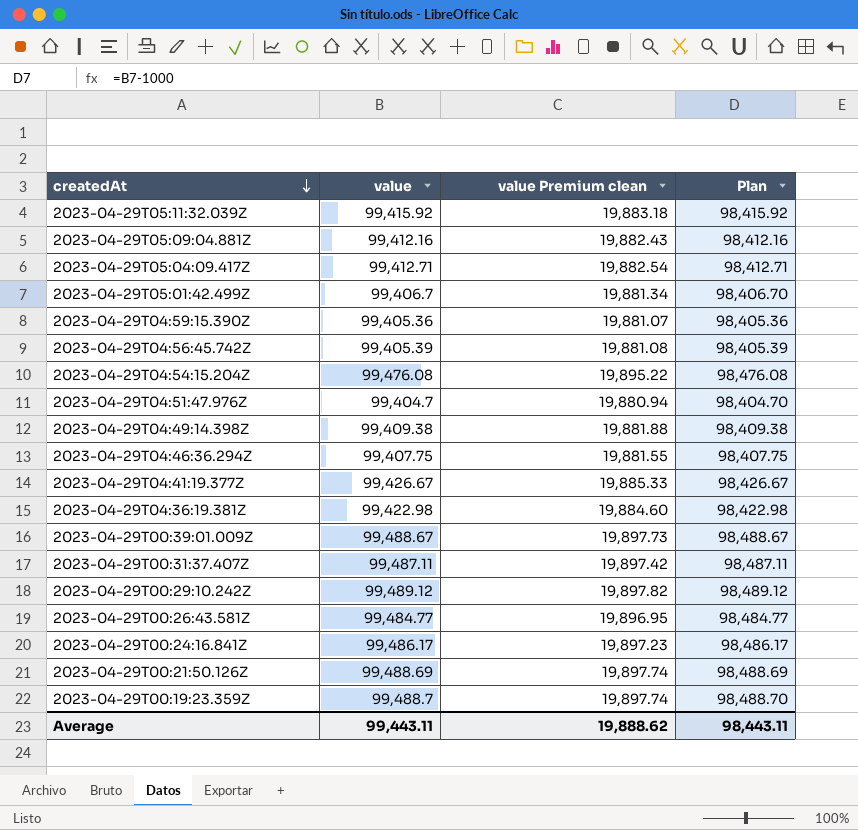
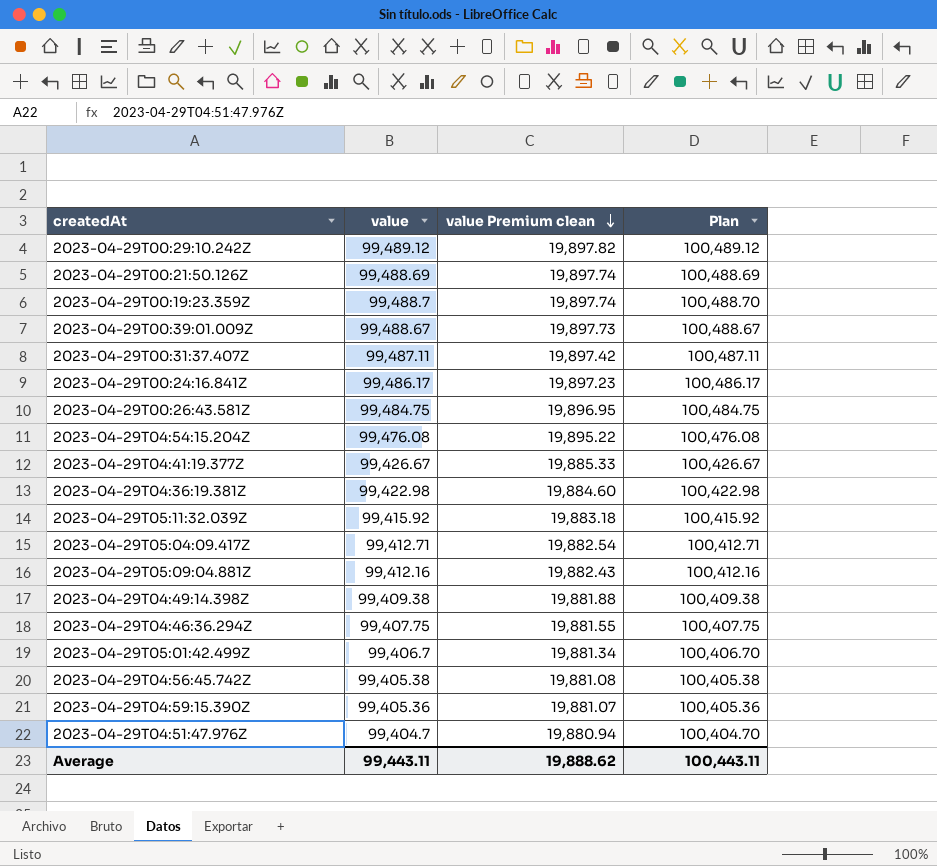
row order: createdAt descending -> value Premium clean descending
column Plan | formula: [value] - 1000 -> [value] + 1000
2023-04-29T00:26:43.581Z | value: 99,484.77 -> 99,484.75
2023-04-29T04:56:45.742Z | value: 99,405.39 -> 99,405.38
Average | Plan: 98,443.11 -> 100,443.11

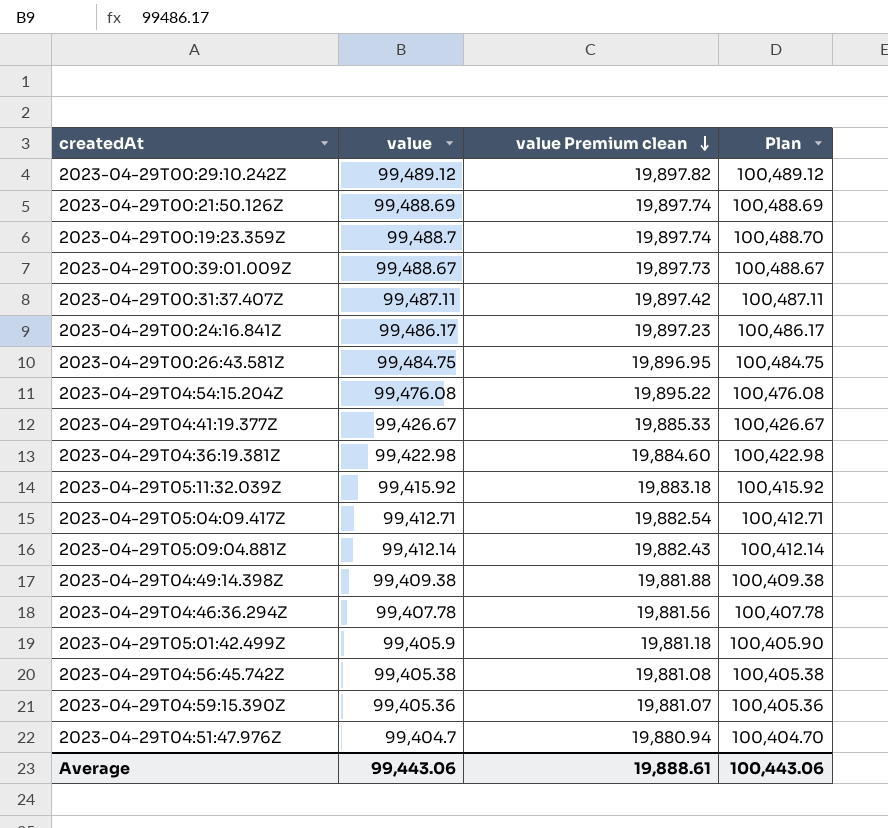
2023-04-29T05:09:04.881Z | value: 99,412.16 -> 99,412.14
2023-04-29T05:09:04.881Z | Plan: 100,412.16 -> 100,412.14
2023-04-29T04:46:36.294Z | value: 99,407.75 -> 99,407.78
2023-04-29T04:46:36.294Z | value Premium clean: 19,881.55 -> 19,881.56
2023-04-29T04:46:36.294Z | Plan: 100,407.75 -> 100,407.78
2023-04-29T05:01:42.499Z | value: 99,406.7 -> 99,405.9
2023-04-29T05:01:42.499Z | value Premium clean: 19,881.34 -> 19,881.18
2023-04-29T05:01:42.499Z | Plan: 100,406.70 -> 100,405.90
Average | value: 99,443.11 -> 99,443.06
Average | value Premium clean: 19,888.62 -> 19,888.61
Average | Plan: 100,443.11 -> 100,443.06

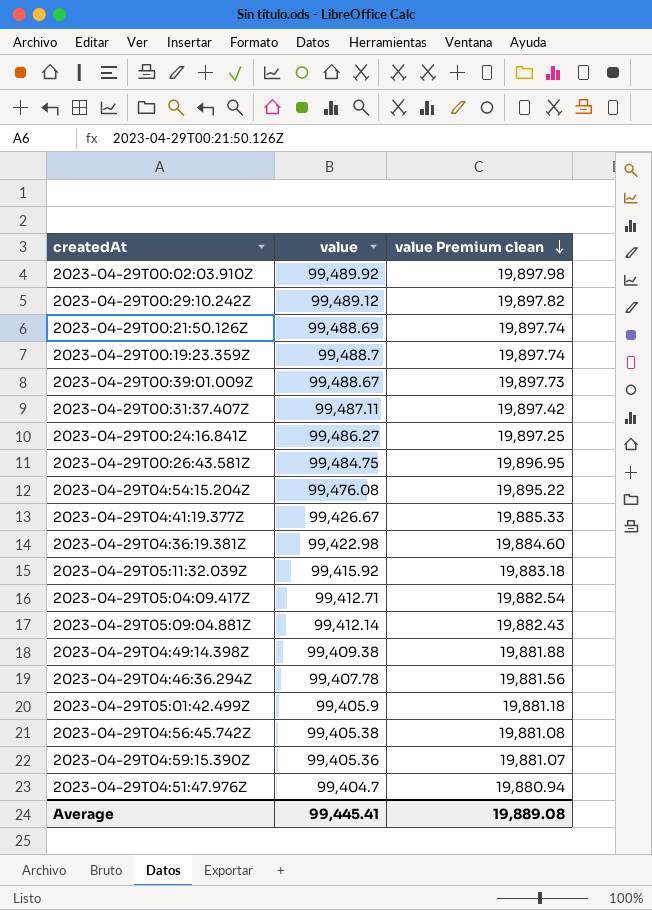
column Plan | formula: [value] + 1000 -> none
row 2023-04-29T00:02:03.910Z: none -> 99,489.92 | 19,897.98
2023-04-29T00:24:16.841Z | value: 99,486.17 -> 99,486.27
2023-04-29T00:24:16.841Z | value Premium clean: 19,897.23 -> 19,897.25
Average | value: 99,443.06 -> 99,445.41
Average | value Premium clean: 19,888.61 -> 19,889.08

